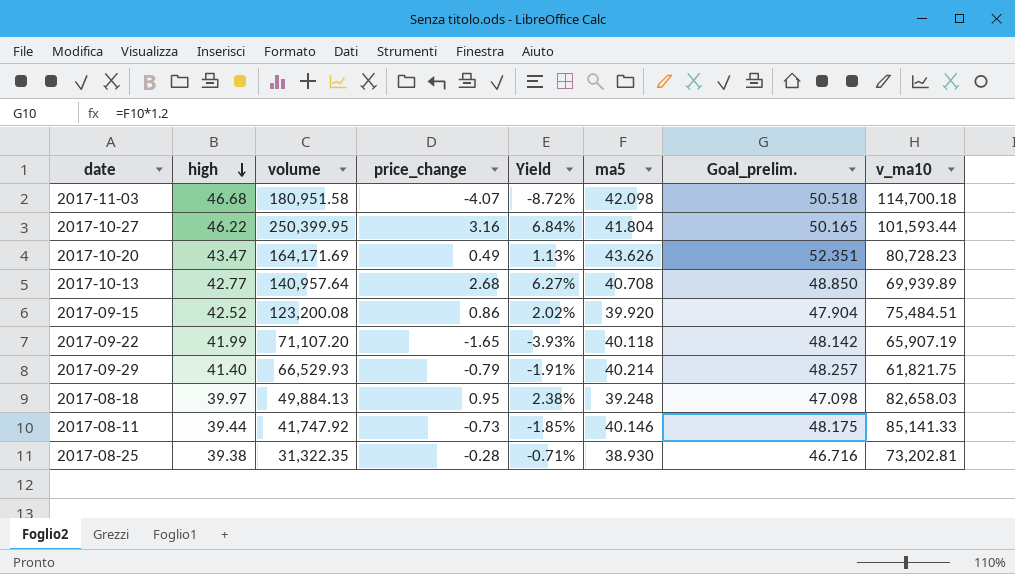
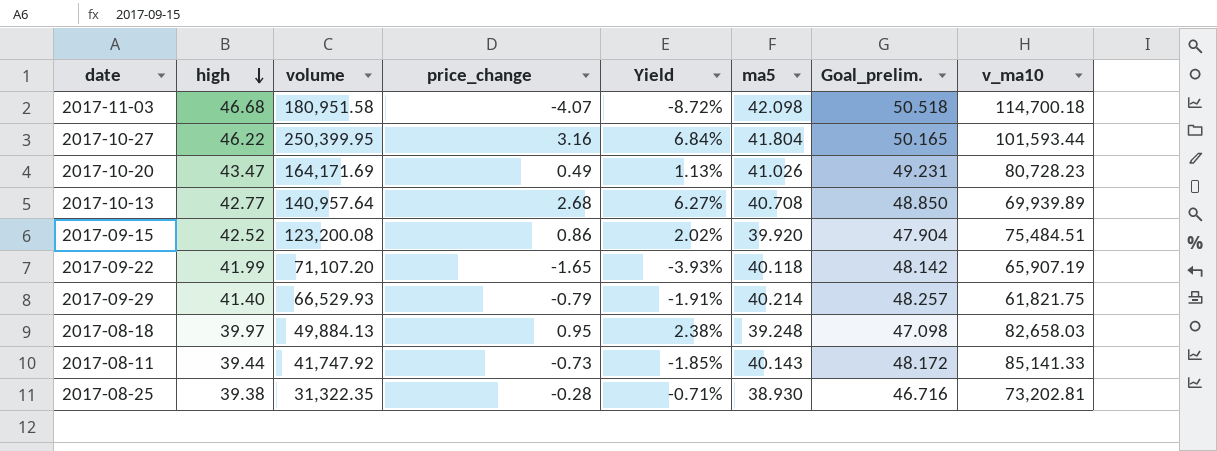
2017-10-20 | ma5: 43.626 -> 41.026
2017-10-20 | Goal_prelim.: 52.351 -> 49.231
2017-08-11 | ma5: 40.146 -> 40.143
2017-08-11 | Goal_prelim.: 48.175 -> 48.172

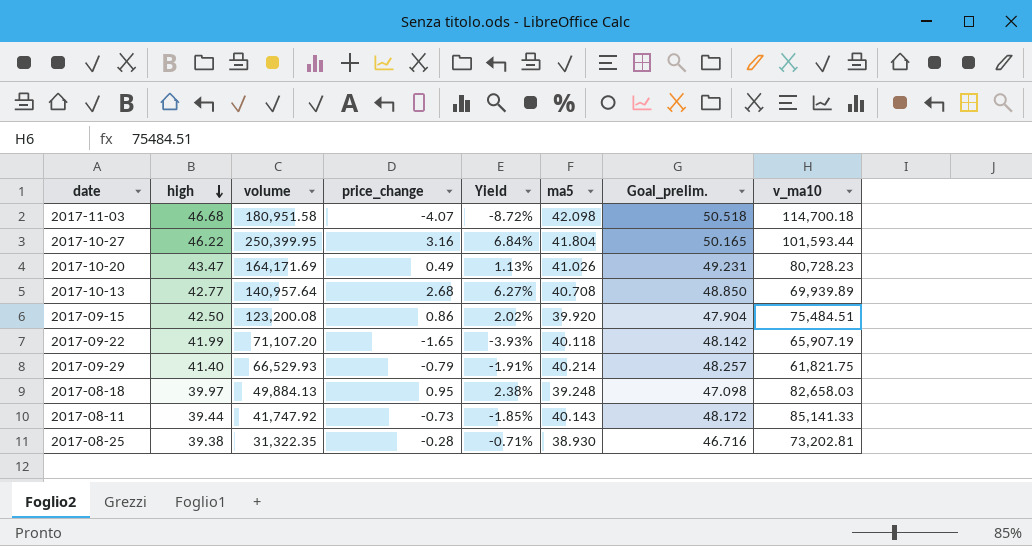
2017-09-15 | high: 42.52 -> 42.50

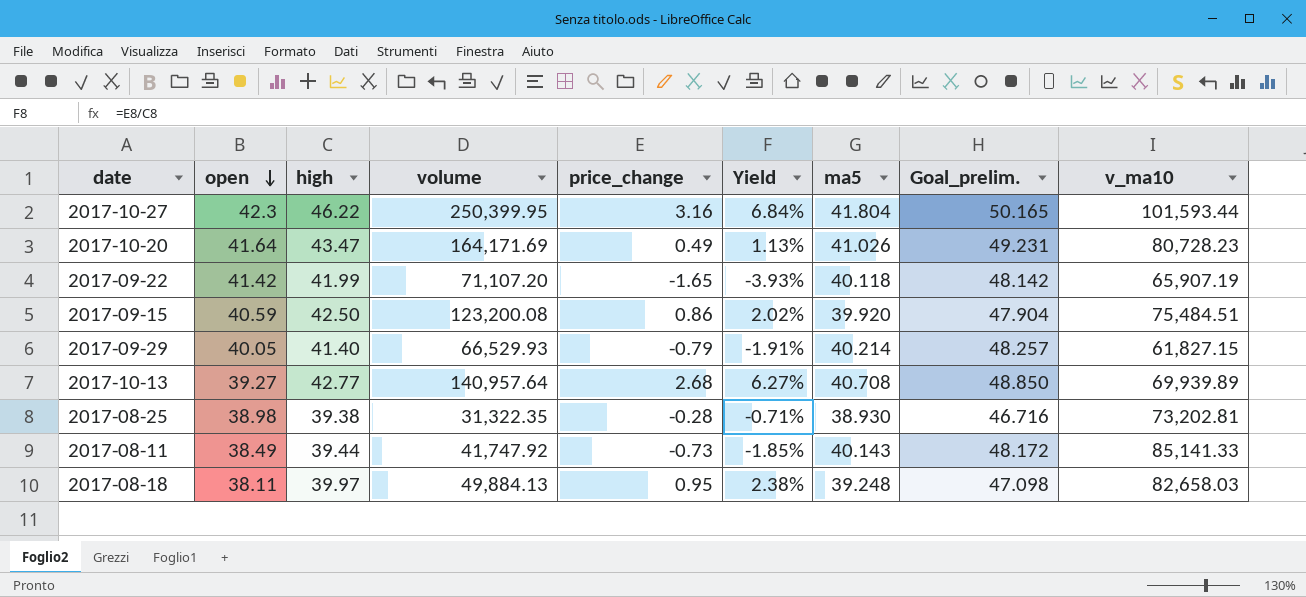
row order: high descending -> open descending
column open | position: none -> 2
row 2017-11-03: 46.68 | 180,951.58 | -4.07 | -8.72% | 42.098 | 50.518 | 114,700.18 -> none
2017-09-29 | v_ma10: 61,821.75 -> 61,827.15

